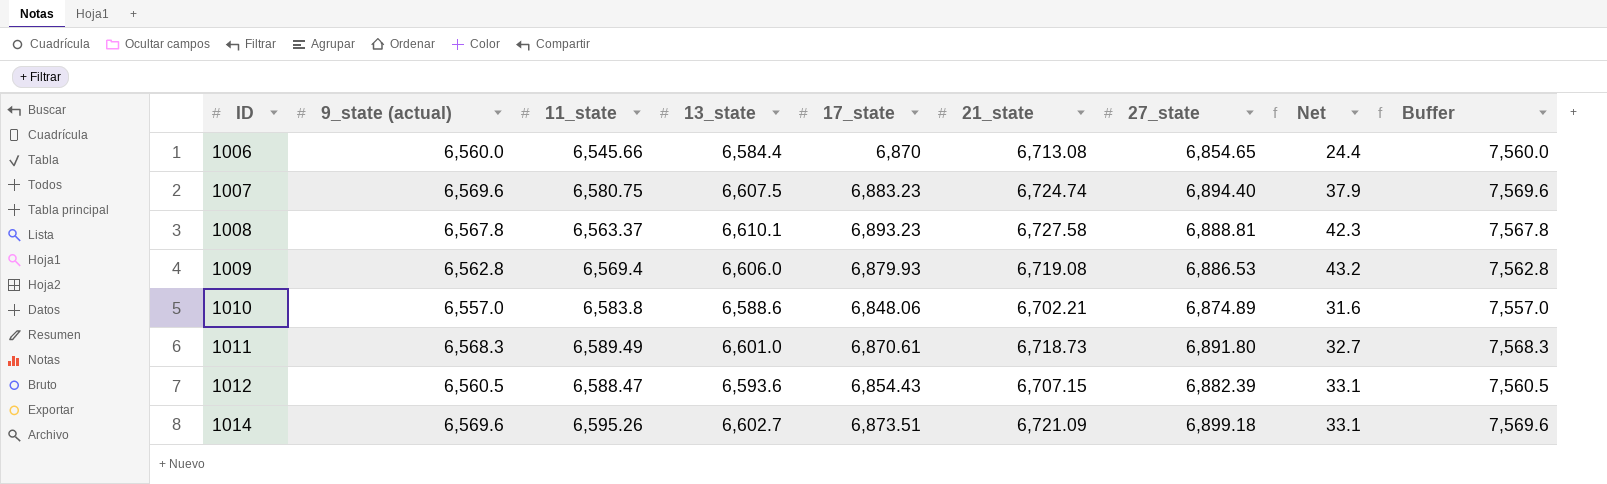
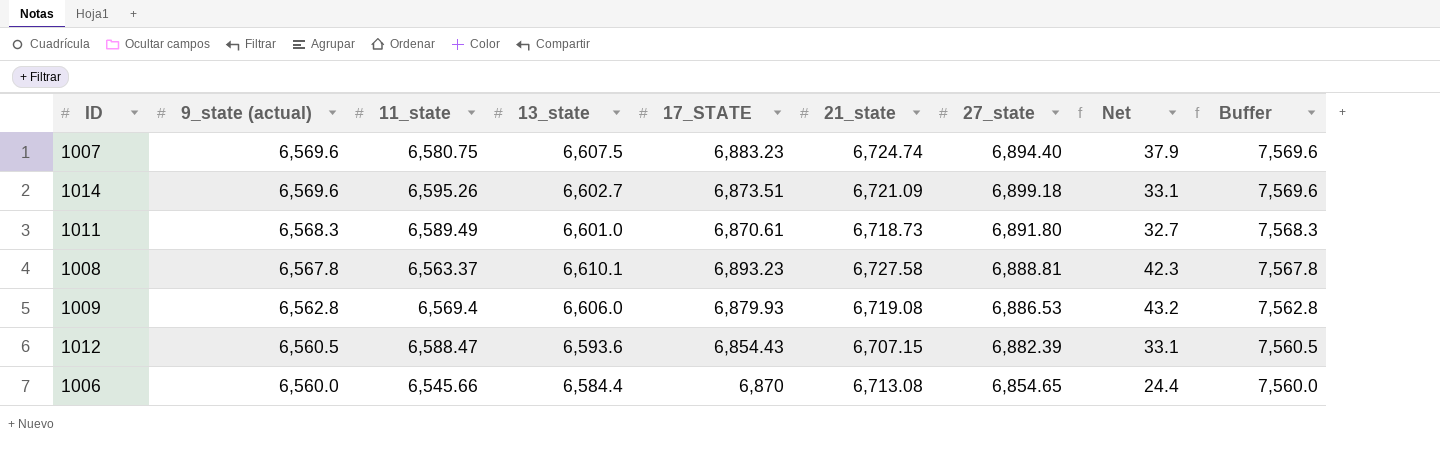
row order: ID ascending -> 9_state (actual) descending
column name: 17_state -> 17_STATE
row 1010: 6,557.0 | 6,583.8 | 6,588.6 | 6,848.06 | 6,702.21 | 6,874.89 | 31.6 | 7,557.0 -> none

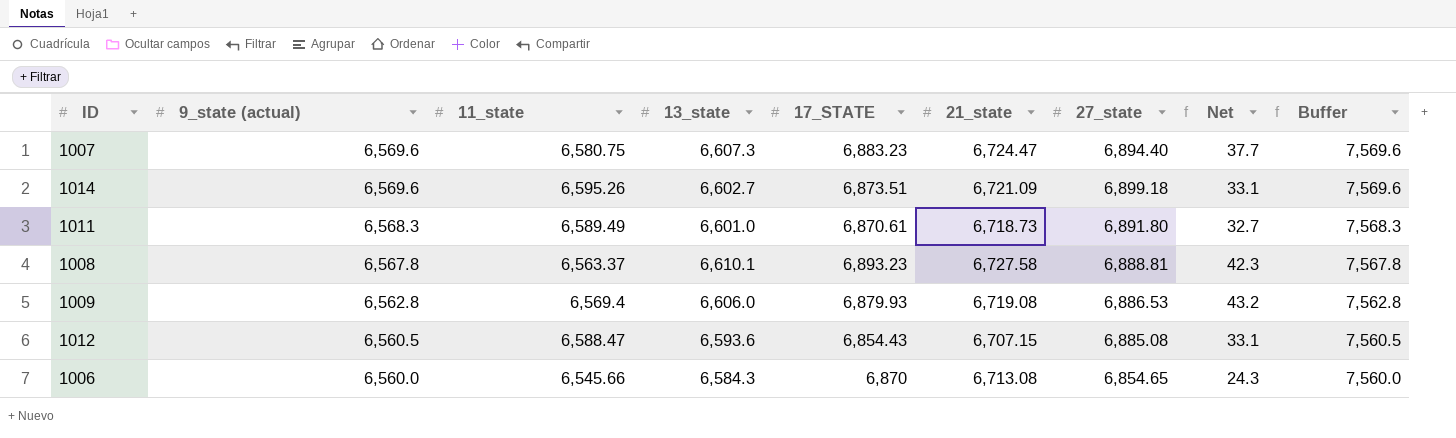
1007 | 13_state: 6,607.5 -> 6,607.3
1007 | 21_state: 6,724.74 -> 6,724.47
1007 | Net: 37.9 -> 37.7
1012 | 27_state: 6,882.39 -> 6,885.08
1006 | 13_state: 6,584.4 -> 6,584.3
1006 | Net: 24.4 -> 24.3

